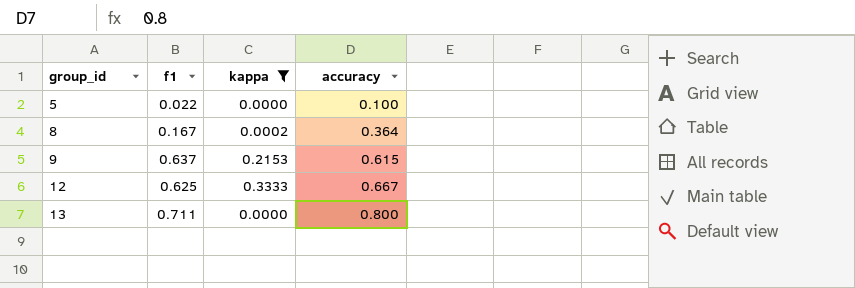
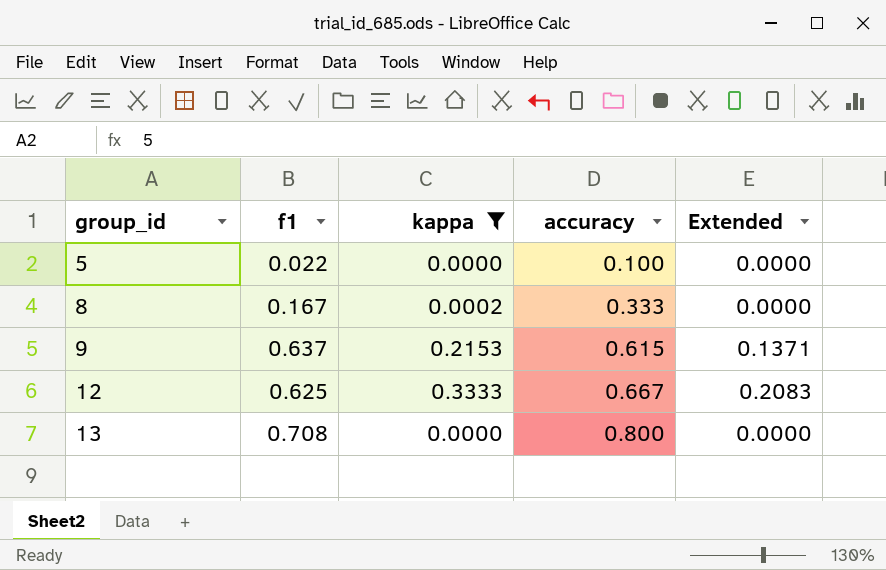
column Extended | formula: none -> [f1] * [kappa]
8 | accuracy: 0.364 -> 0.333
13 | f1: 0.711 -> 0.708

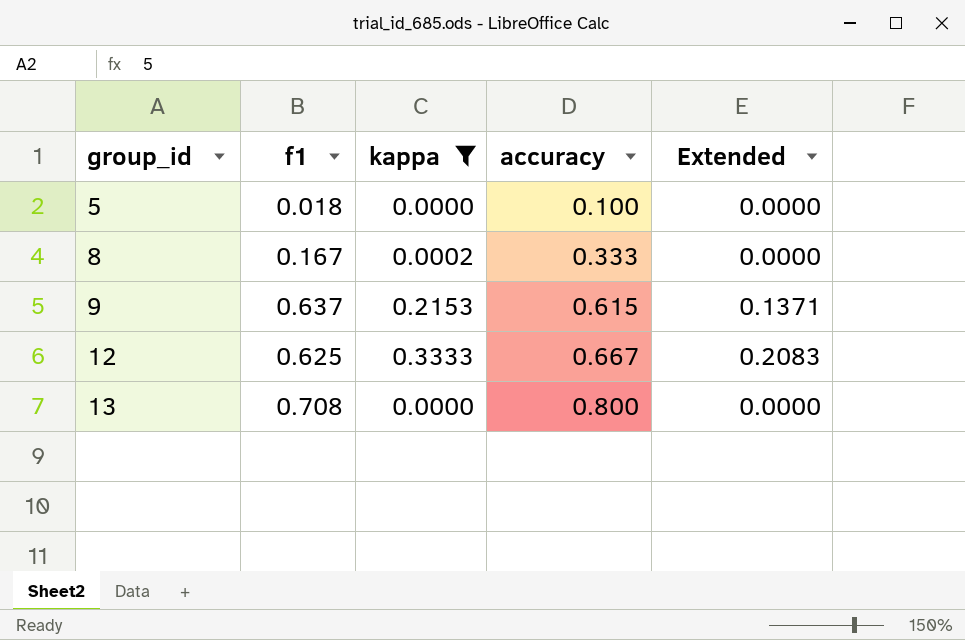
5 | f1: 0.022 -> 0.018

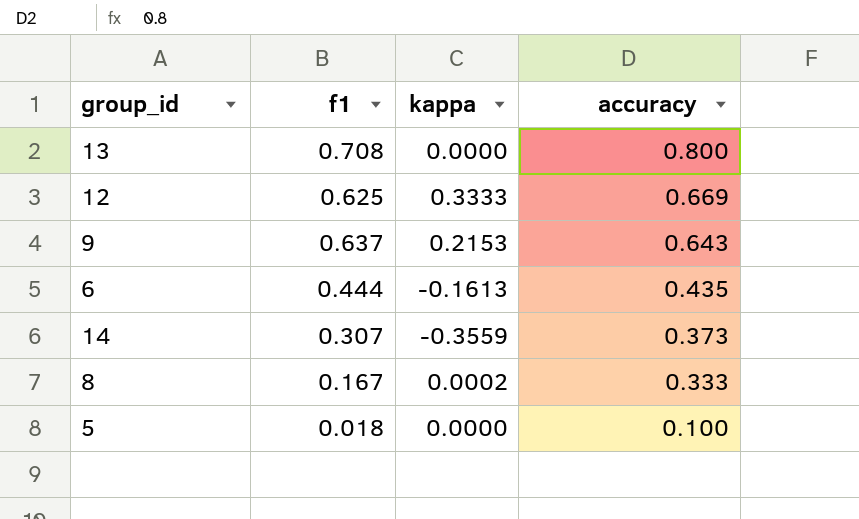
filter: kappa >= 0.0000 -> none
row order: group_id ascending -> accuracy descending
column Extended | formula: [f1] * [kappa] -> none
12 | accuracy: 0.667 -> 0.669
9 | accuracy: 0.615 -> 0.643

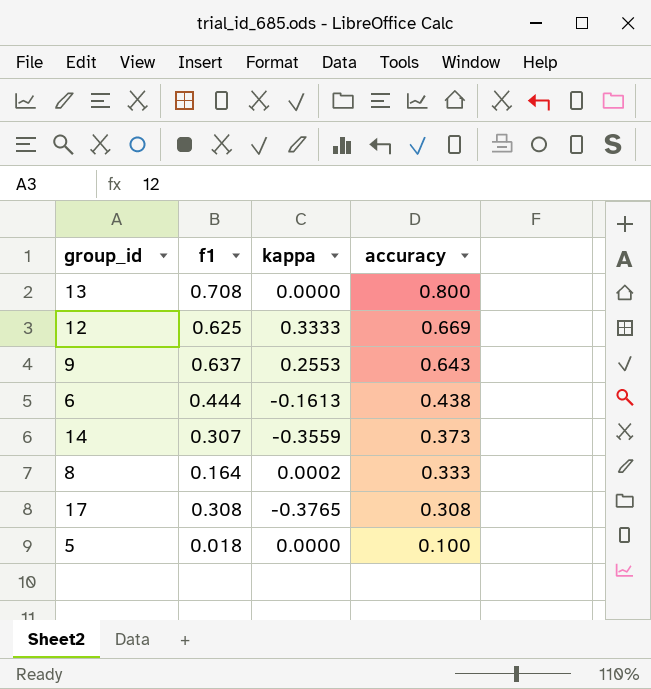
9 | kappa: 0.2153 -> 0.2553
6 | accuracy: 0.435 -> 0.438
8 | f1: 0.167 -> 0.164
row 17: none -> 0.308 | -0.3765 | 0.308

